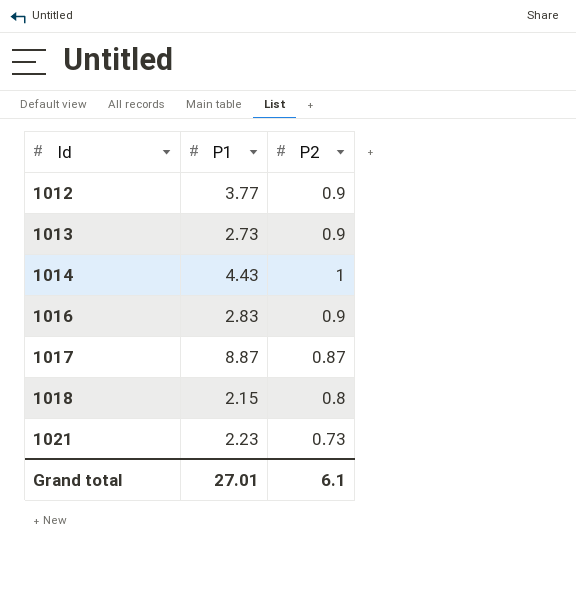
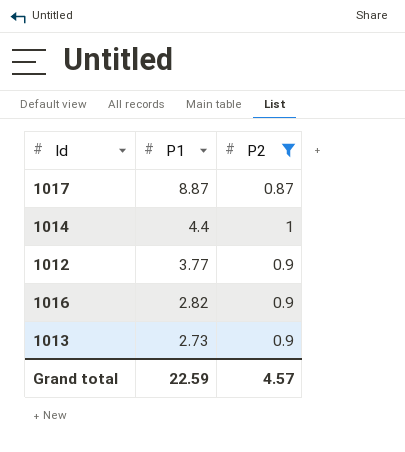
filter: none -> P2 >= 0.87
row order: Id ascending -> P1 descending
1014 | P1: 4.43 -> 4.4
1016 | P1: 2.83 -> 2.82
Grand total | P1: 27.01 -> 22.59
Grand total | P2: 6.1 -> 4.57

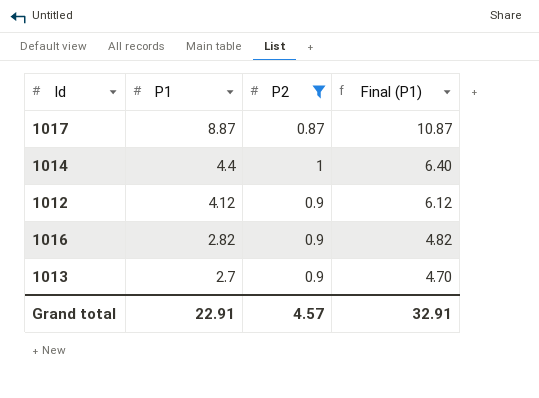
column Final (P1) | formula: none -> [P1] + 2
1012 | P1: 3.77 -> 4.12
1013 | P1: 2.73 -> 2.7
Grand total | P1: 22.59 -> 22.91

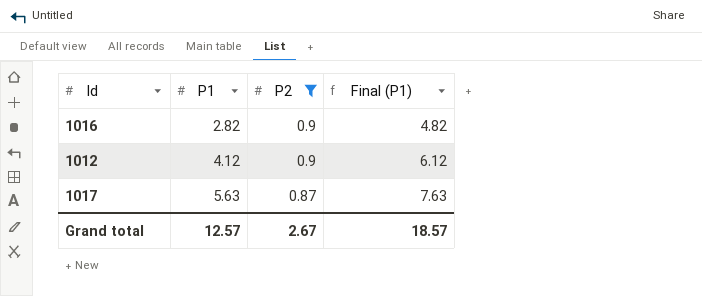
row order: P1 descending -> P1 ascending
row 1014: 4.4 | 1 | 6.40 -> none
row 1013: 2.7 | 0.9 | 4.70 -> none
1017 | P1: 8.87 -> 5.63
1017 | Final (P1): 10.87 -> 7.63
Grand total | P1: 22.91 -> 12.57
Grand total | P2: 4.57 -> 2.67
Grand total | Final (P1): 32.91 -> 18.57

